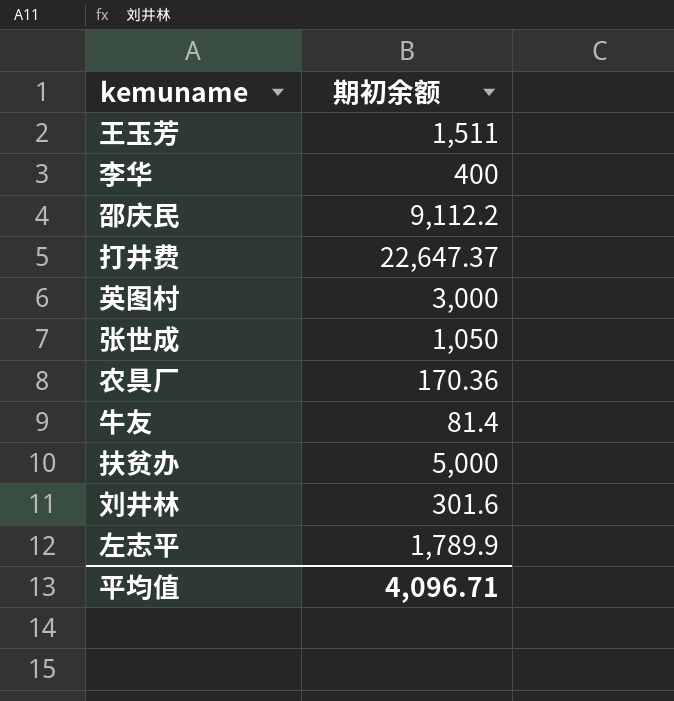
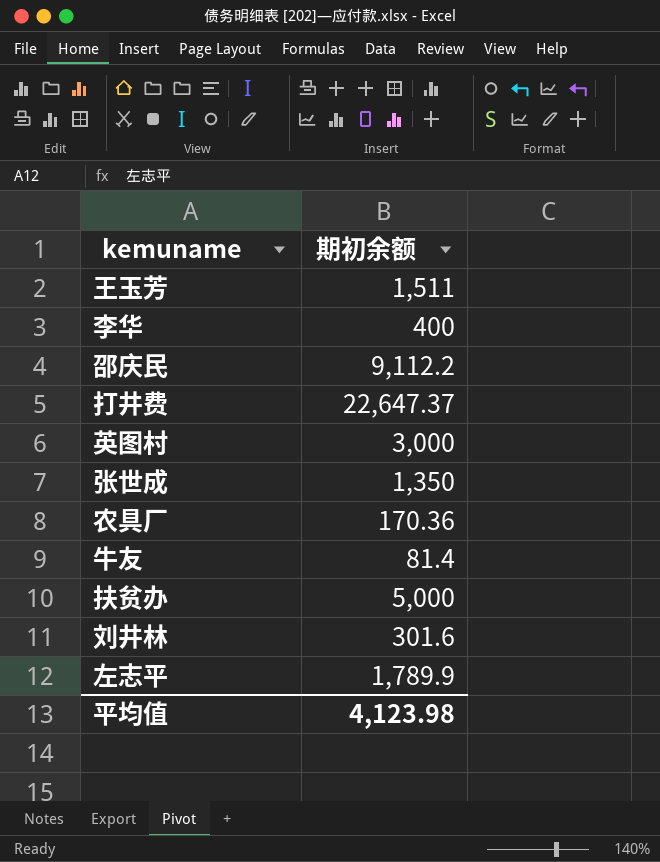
张世成 | 期初余额: 1,050 -> 1,350
平均值 | 期初余额: 4,096.71 -> 4,123.98

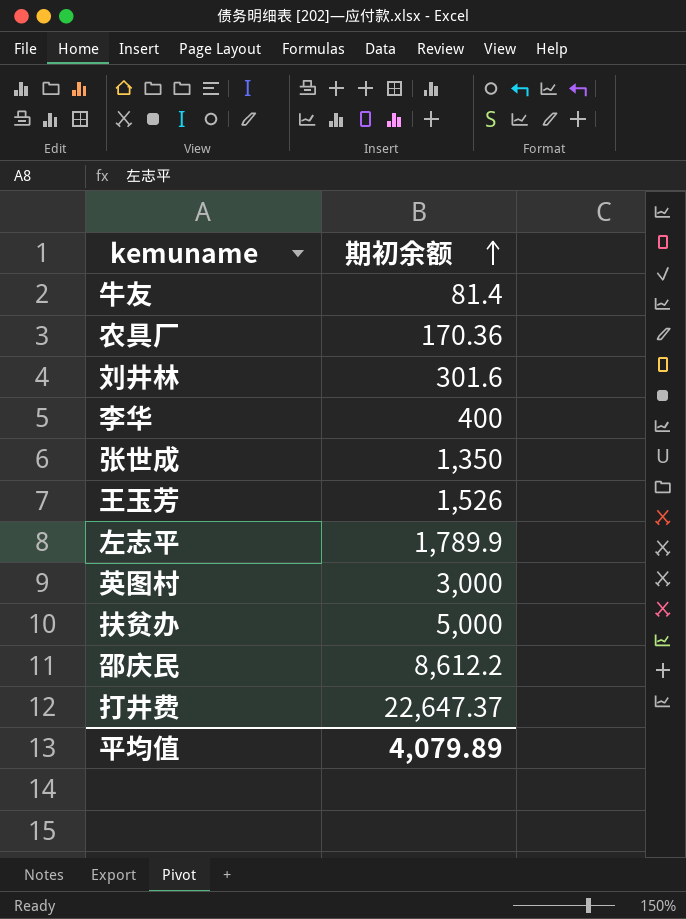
row order: none -> 期初余额 ascending
王玉芳 | 期初余额: 1,511 -> 1,526
邵庆民 | 期初余额: 9,112.2 -> 8,612.2
平均值 | 期初余额: 4,123.98 -> 4,079.89

